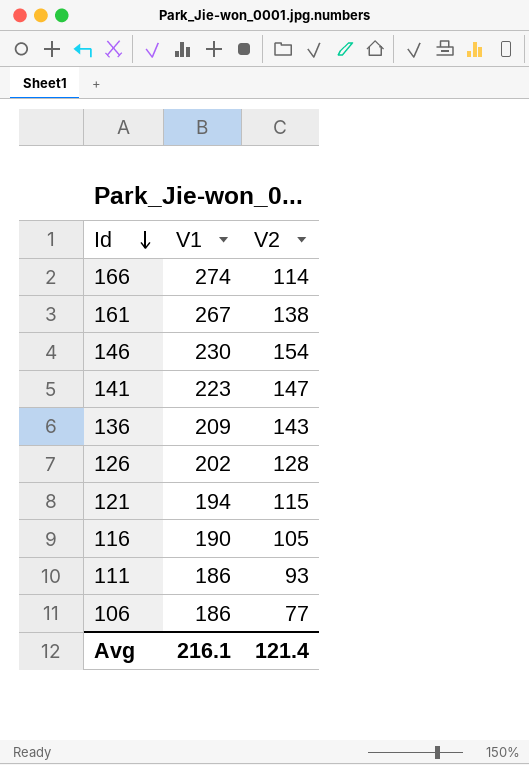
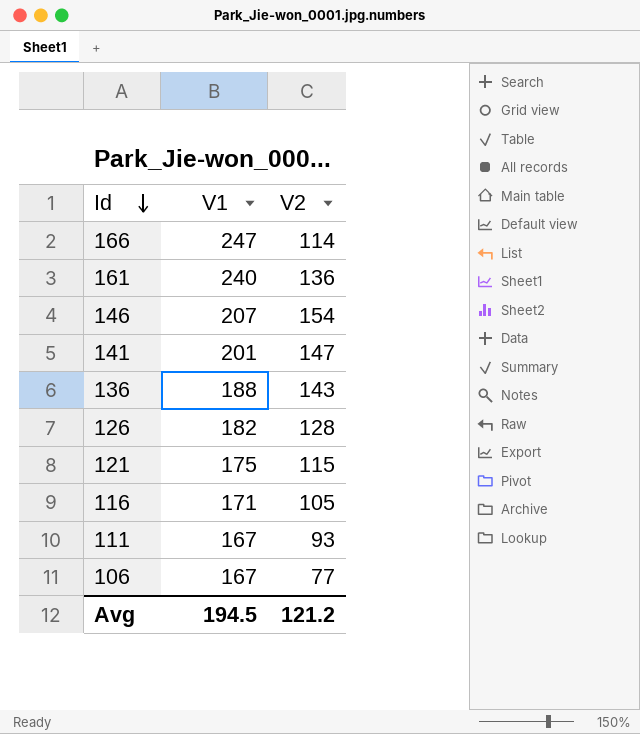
166 | V1: 274 -> 247
161 | V1: 267 -> 240
161 | V2: 138 -> 136
146 | V1: 230 -> 207
141 | V1: 223 -> 201
136 | V1: 209 -> 188
126 | V1: 202 -> 182
121 | V1: 194 -> 175
116 | V1: 190 -> 171
111 | V1: 186 -> 167
106 | V1: 186 -> 167
Avg | V1: 216.1 -> 194.5
Avg | V2: 121.4 -> 121.2

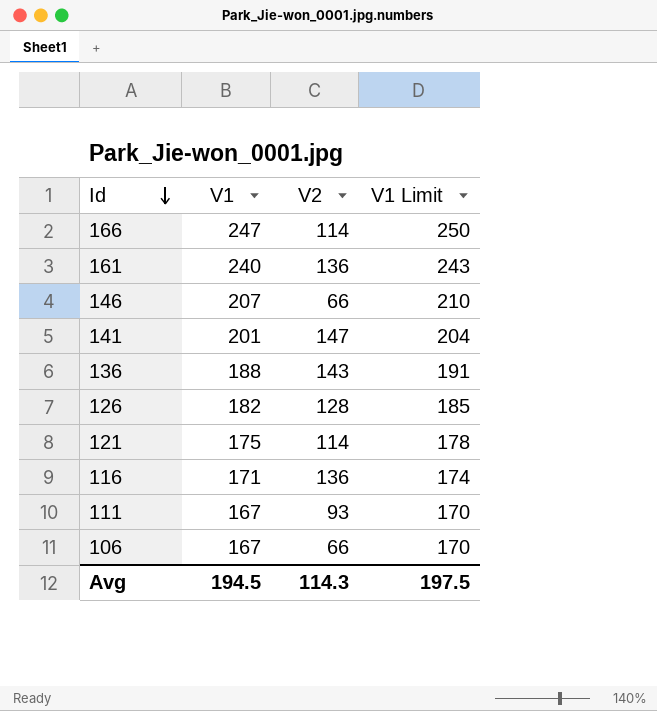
column V1 Limit | formula: none -> [V1] + 3
146 | V2: 154 -> 66
121 | V2: 115 -> 114
116 | V2: 105 -> 136
106 | V2: 77 -> 66
Avg | V2: 121.2 -> 114.3

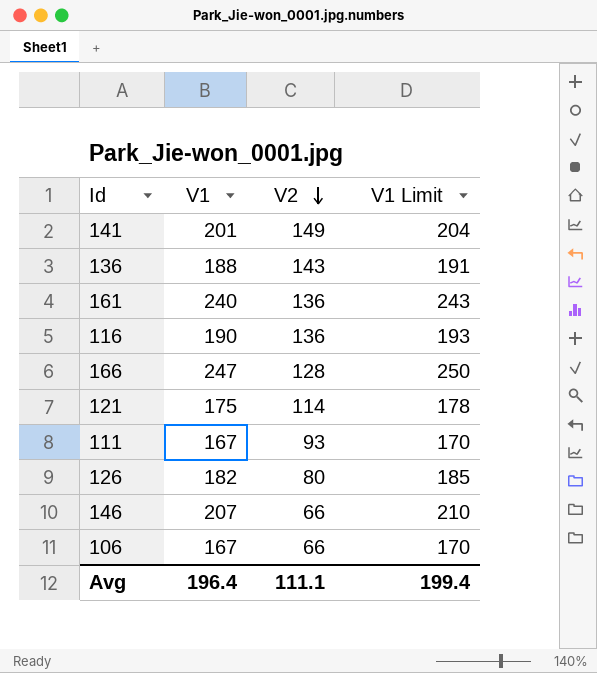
row order: Id descending -> V2 descending
141 | V2: 147 -> 149
116 | V1: 171 -> 190
116 | V1 Limit: 174 -> 193
166 | V2: 114 -> 128
126 | V2: 128 -> 80
Avg | V1: 194.5 -> 196.4
Avg | V2: 114.3 -> 111.1
Avg | V1 Limit: 197.5 -> 199.4

